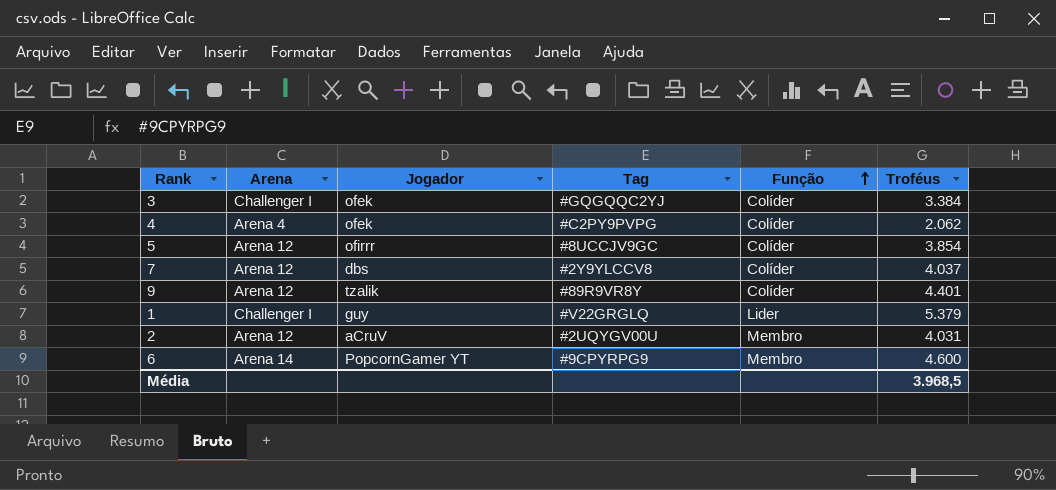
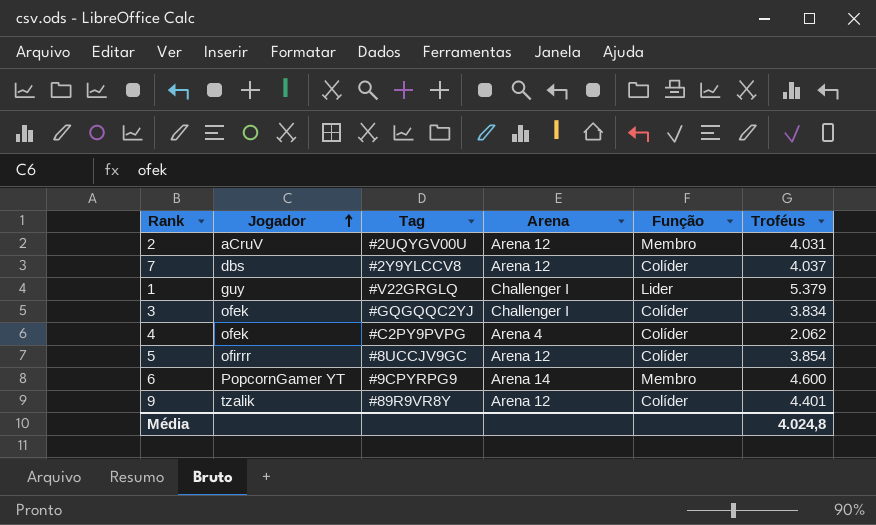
row order: Função ascending -> Jogador ascending
column Arena | position: 2 -> 4
3 | Troféus: 3.384 -> 3.834
Média | Troféus: 3.968,5 -> 4.024,8

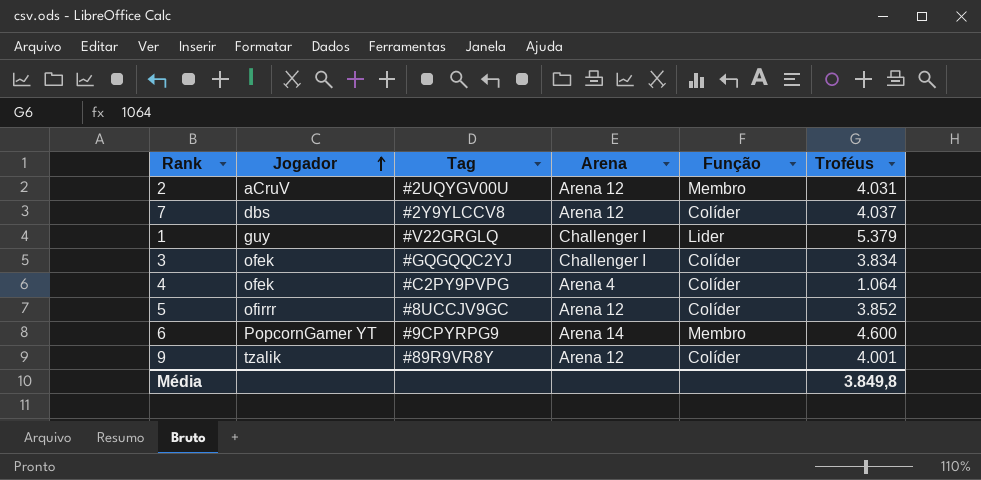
4 | Troféus: 2.062 -> 1.064
5 | Troféus: 3.854 -> 3.852
9 | Troféus: 4.401 -> 4.001
Média | Troféus: 4.024,8 -> 3.849,8

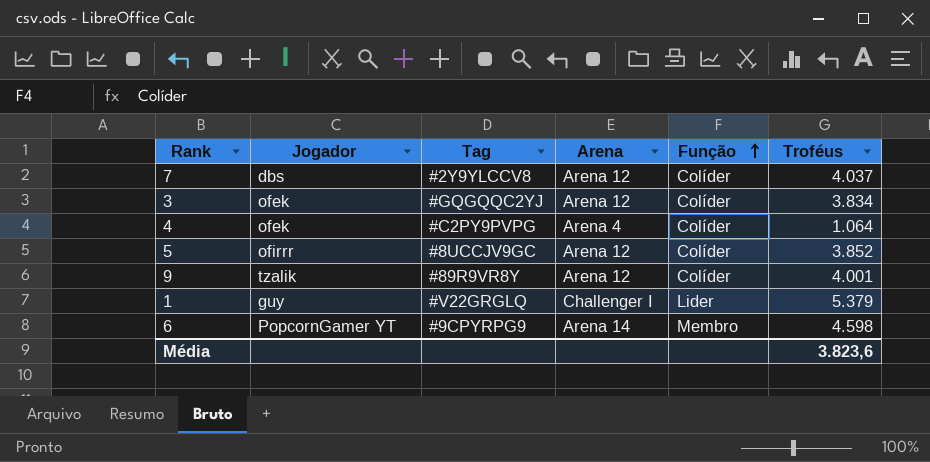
row order: Jogador ascending -> Função ascending
row 2: aCruV | #2UQYGV00U | Arena 12 | Membro | 4.031 -> none
3 | Arena: Challenger I -> Arena 12
6 | Troféus: 4.600 -> 4.598
Média | Troféus: 3.849,8 -> 3.823,6

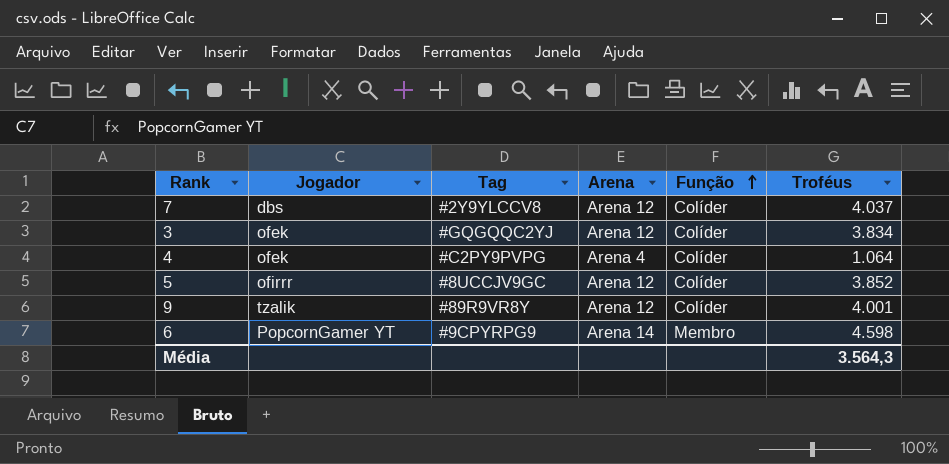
row 1: guy | #V22GRGLQ | Challenger I | Lider | 5.379 -> none
Média | Troféus: 3.823,6 -> 3.564,3

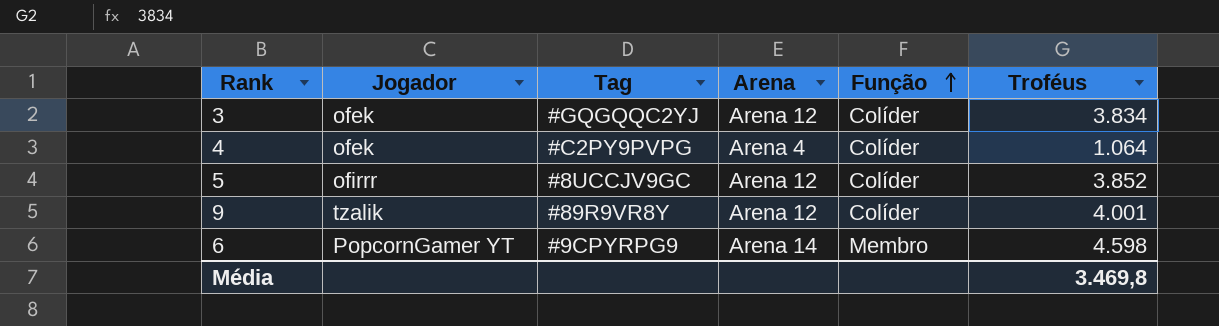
row 7: dbs | #2Y9YLCCV8 | Arena 12 | Colíder | 4.037 -> none
Média | Troféus: 3.564,3 -> 3.469,8

